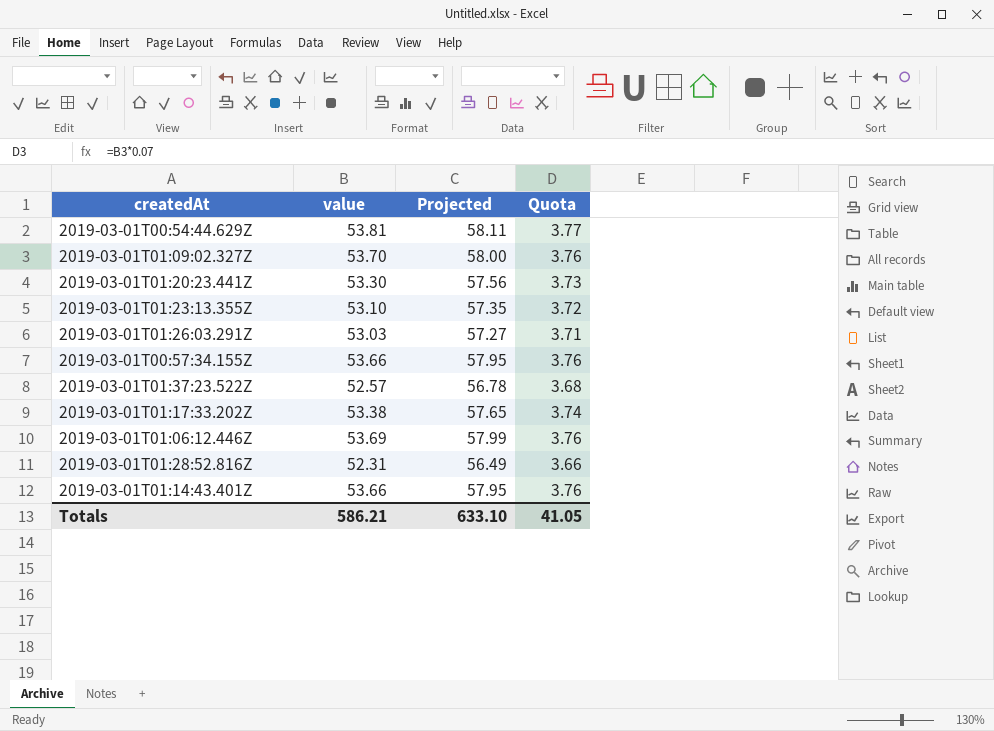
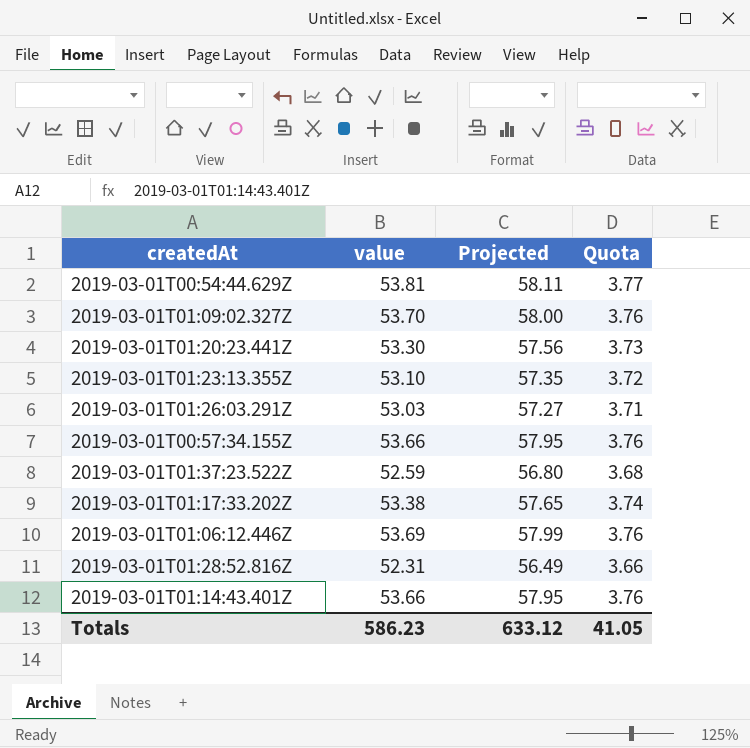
2019-03-01T01:37:23.522Z | value: 52.57 -> 52.59
2019-03-01T01:37:23.522Z | Projected: 56.78 -> 56.80
Totals | value: 586.21 -> 586.23
Totals | Projected: 633.10 -> 633.12

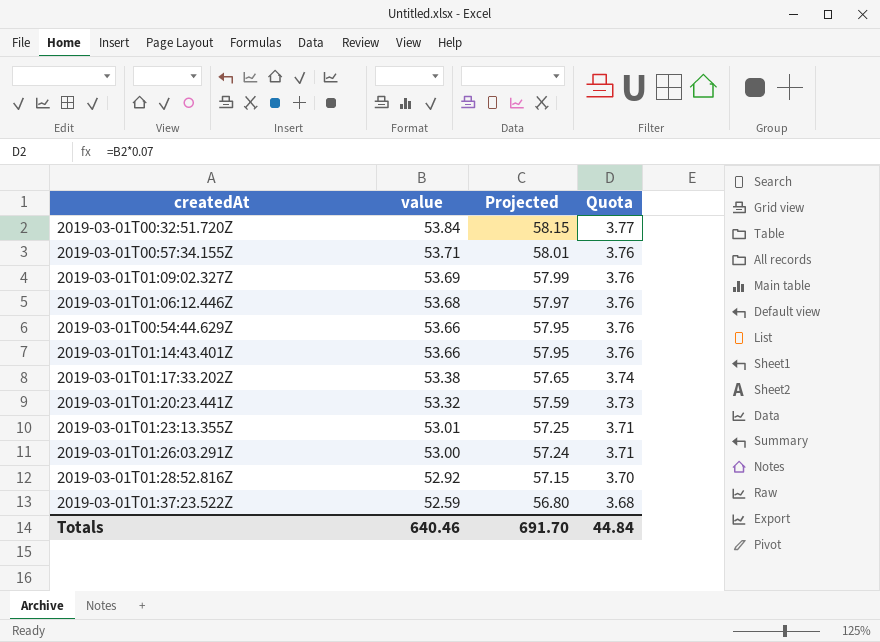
row order: none -> value descending
row 2019-03-01T00:32:51.720Z: none -> 53.84 | 58.15 | 3.77
2019-03-01T00:57:34.155Z | value: 53.66 -> 53.71
2019-03-01T00:57:34.155Z | Projected: 57.95 -> 58.01
2019-03-01T01:09:02.327Z | value: 53.70 -> 53.69
2019-03-01T01:09:02.327Z | Projected: 58.00 -> 57.99
2019-03-01T01:06:12.446Z | value: 53.69 -> 53.68
2019-03-01T01:06:12.446Z | Projected: 57.99 -> 57.97
2019-03-01T00:54:44.629Z | value: 53.81 -> 53.66
2019-03-01T00:54:44.629Z | Projected: 58.11 -> 57.95
2019-03-01T00:54:44.629Z | Quota: 3.77 -> 3.76
2019-03-01T01:20:23.441Z | value: 53.30 -> 53.32
2019-03-01T01:20:23.441Z | Projected: 57.56 -> 57.59
2019-03-01T01:23:13.355Z | value: 53.10 -> 53.01
2019-03-01T01:23:13.355Z | Projected: 57.35 -> 57.25
2019-03-01T01:23:13.355Z | Quota: 3.72 -> 3.71
2019-03-01T01:26:03.291Z | value: 53.03 -> 53.00
2019-03-01T01:26:03.291Z | Projected: 57.27 -> 57.24
2019-03-01T01:28:52.816Z | value: 52.31 -> 52.92
2019-03-01T01:28:52.816Z | Projected: 56.49 -> 57.15
2019-03-01T01:28:52.816Z | Quota: 3.66 -> 3.70
Totals | value: 586.23 -> 640.46
Totals | Projected: 633.12 -> 691.70
Totals | Quota: 41.05 -> 44.84

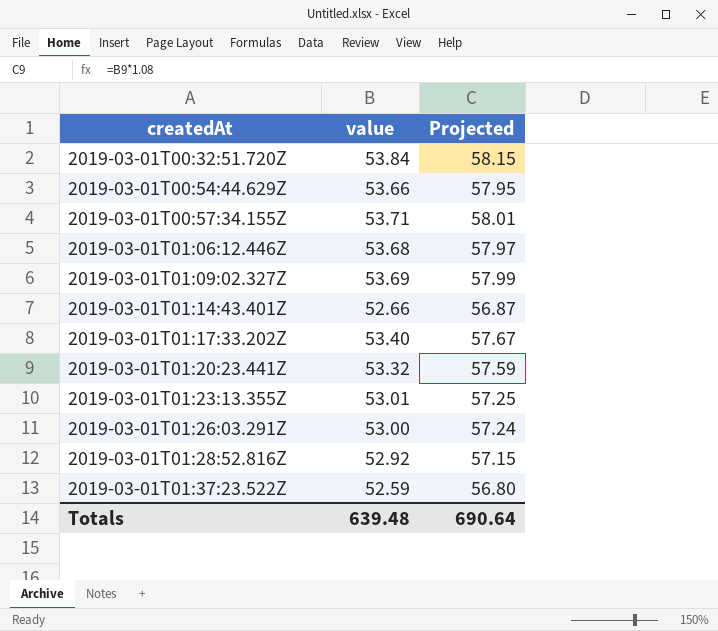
row order: value descending -> createdAt ascending
column Quota | formula: [value] * 0.07 -> none
2019-03-01T01:14:43.401Z | value: 53.66 -> 52.66
2019-03-01T01:14:43.401Z | Projected: 57.95 -> 56.87
2019-03-01T01:17:33.202Z | value: 53.38 -> 53.40
2019-03-01T01:17:33.202Z | Projected: 57.65 -> 57.67
Totals | value: 640.46 -> 639.48
Totals | Projected: 691.70 -> 690.64

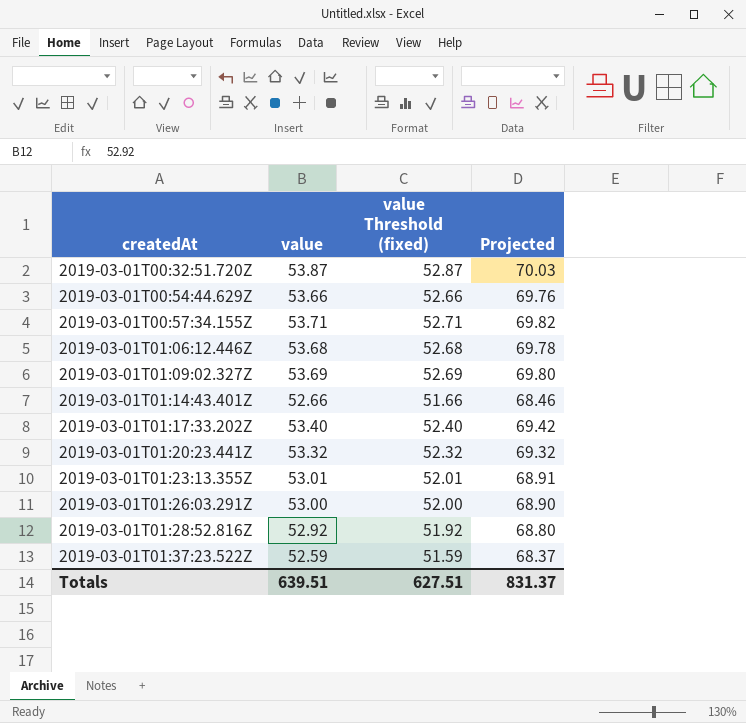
column value Threshold (fixed) | formula: none -> [value] - 1
column Projected | formula: [value] * 1.08 -> [value] * 1.3
2019-03-01T00:32:51.720Z | value: 53.84 -> 53.87
Totals | value: 639.48 -> 639.51
Totals | Projected: 690.64 -> 831.37

